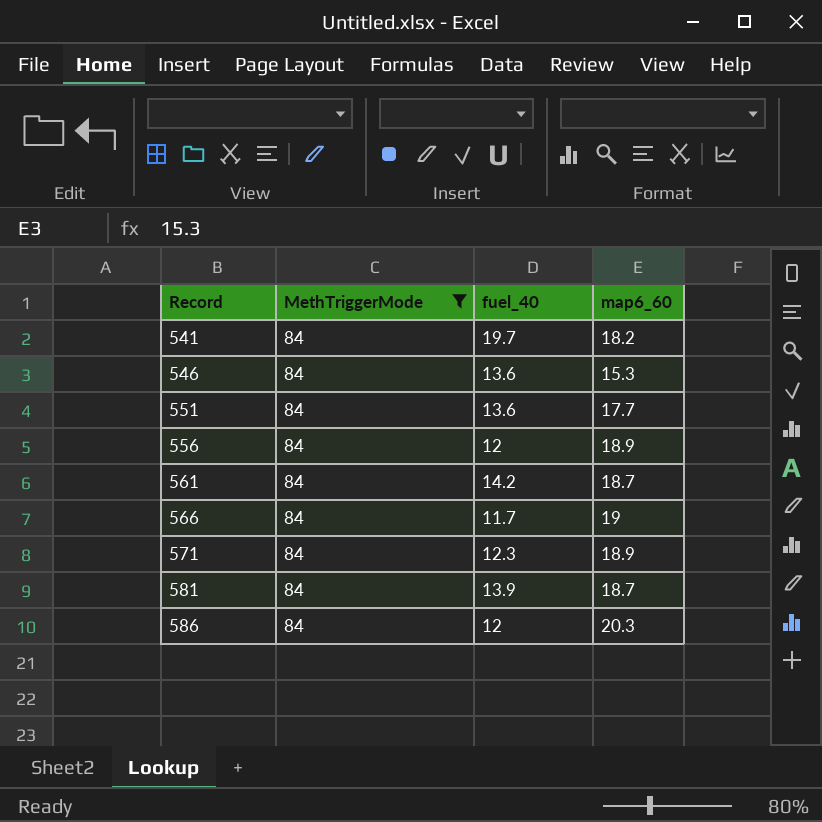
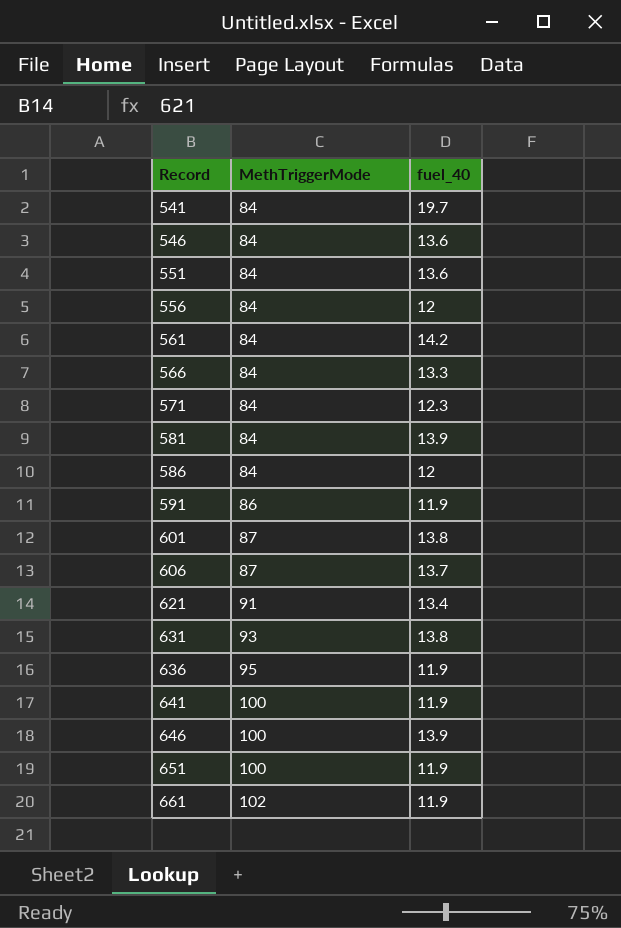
filter: MethTriggerMode = 84 -> none
column map6_60 | position: 4 -> none
566 | fuel_40: 11.7 -> 13.3

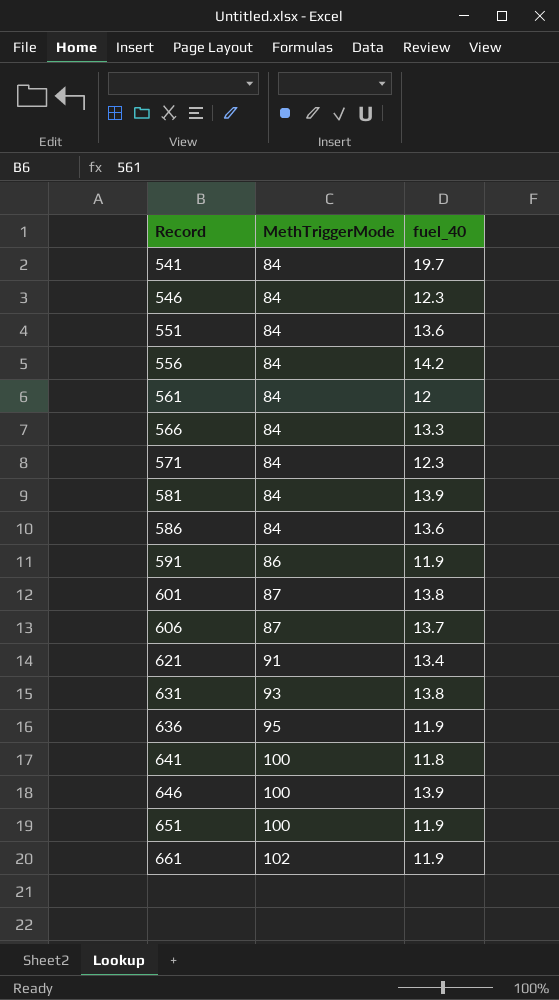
546 | fuel_40: 13.6 -> 12.3
556 | fuel_40: 12 -> 14.2
561 | fuel_40: 14.2 -> 12
586 | fuel_40: 12 -> 13.6
641 | fuel_40: 11.9 -> 11.8

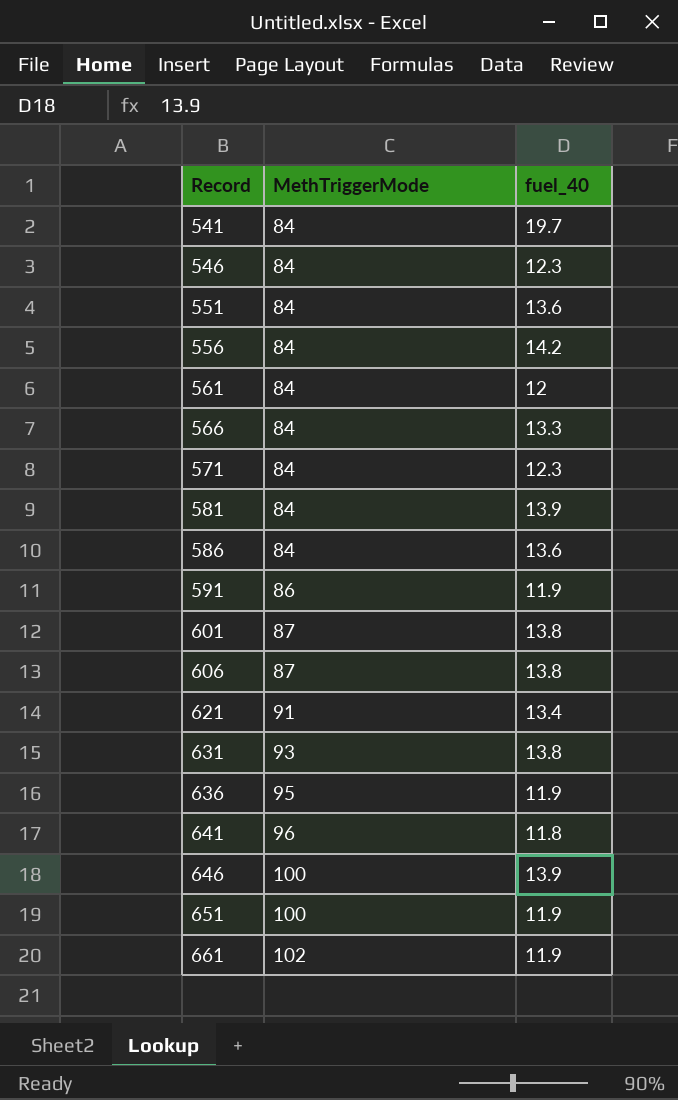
606 | fuel_40: 13.7 -> 13.8
641 | MethTriggerMode: 100 -> 96

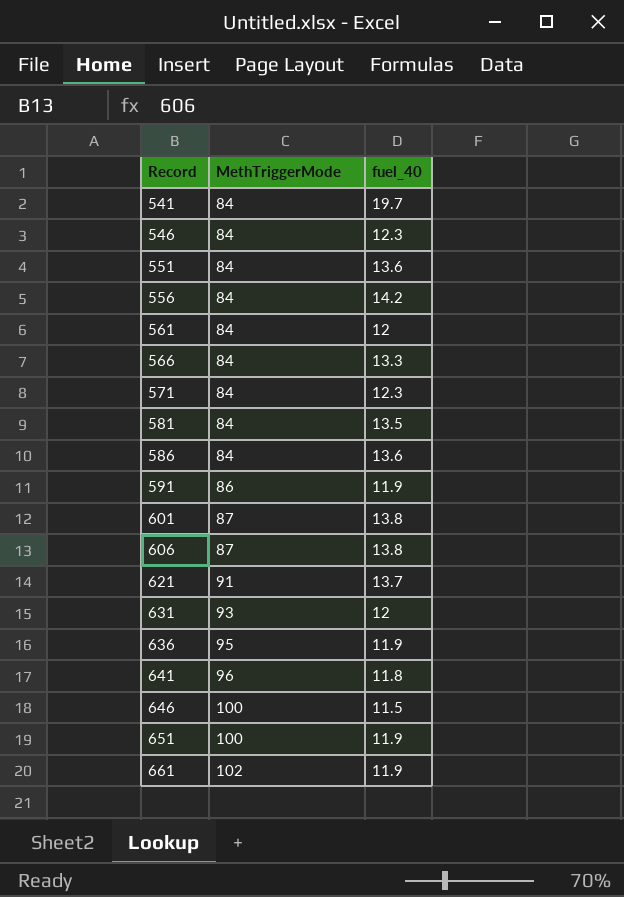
581 | fuel_40: 13.9 -> 13.5
621 | fuel_40: 13.4 -> 13.7
631 | fuel_40: 13.8 -> 12
646 | fuel_40: 13.9 -> 11.5

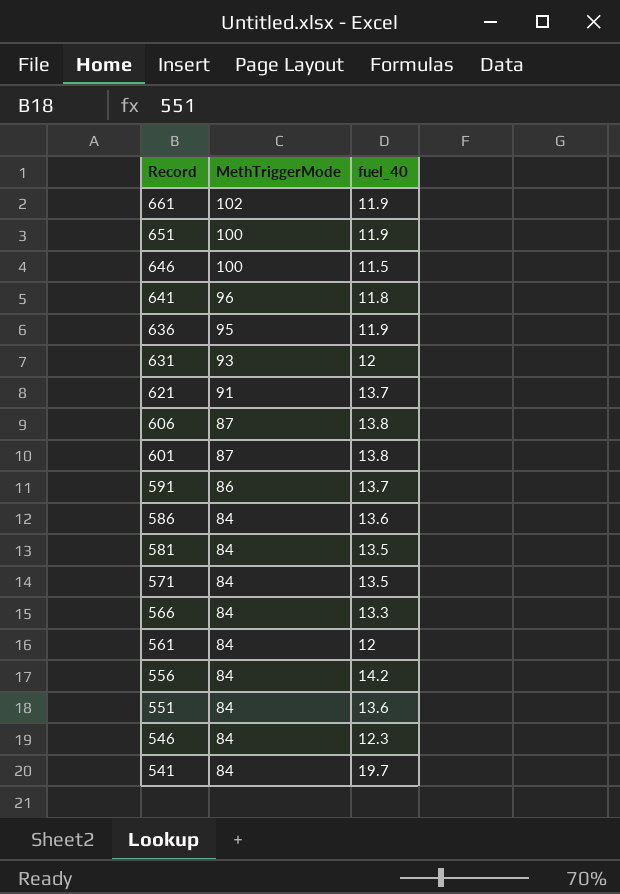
row order: Record ascending -> Record descending
591 | fuel_40: 11.9 -> 13.7
571 | fuel_40: 12.3 -> 13.5

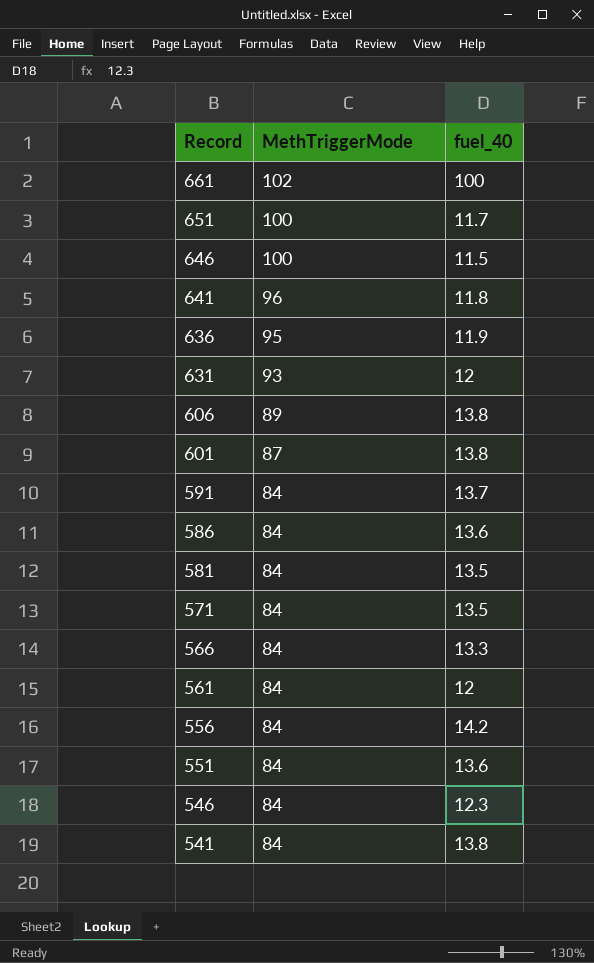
row 621: 91 | 13.7 -> none
661 | fuel_40: 11.9 -> 100
651 | fuel_40: 11.9 -> 11.7
606 | MethTriggerMode: 87 -> 89
591 | MethTriggerMode: 86 -> 84
541 | fuel_40: 19.7 -> 13.8

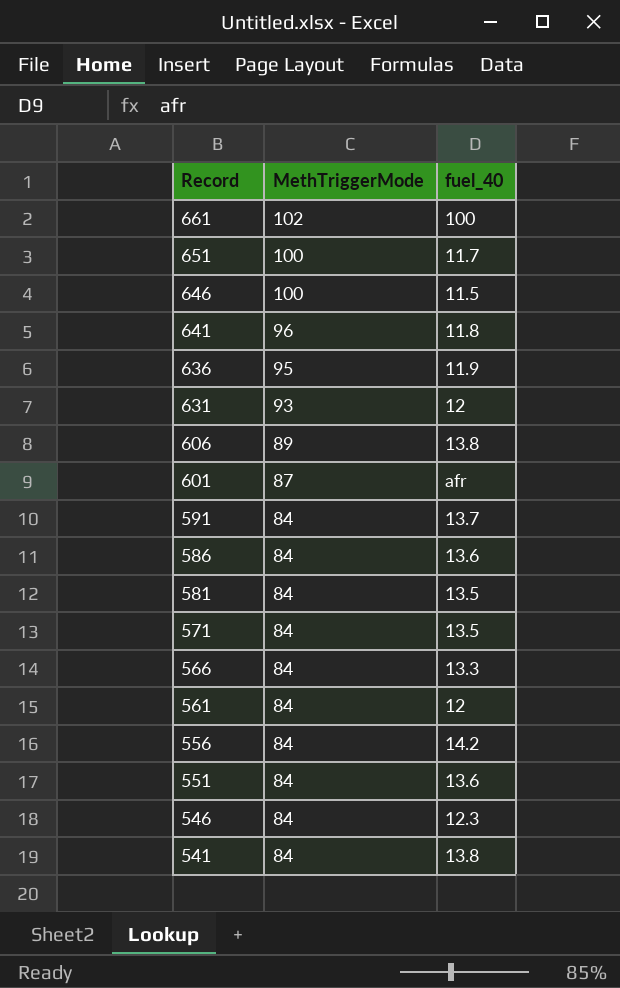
601 | fuel_40: 13.8 -> afr

